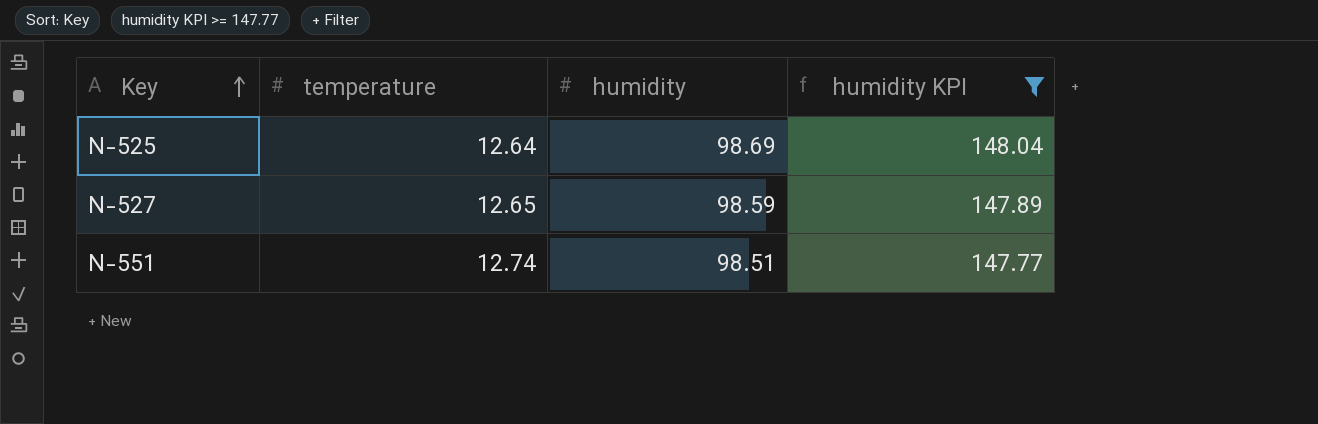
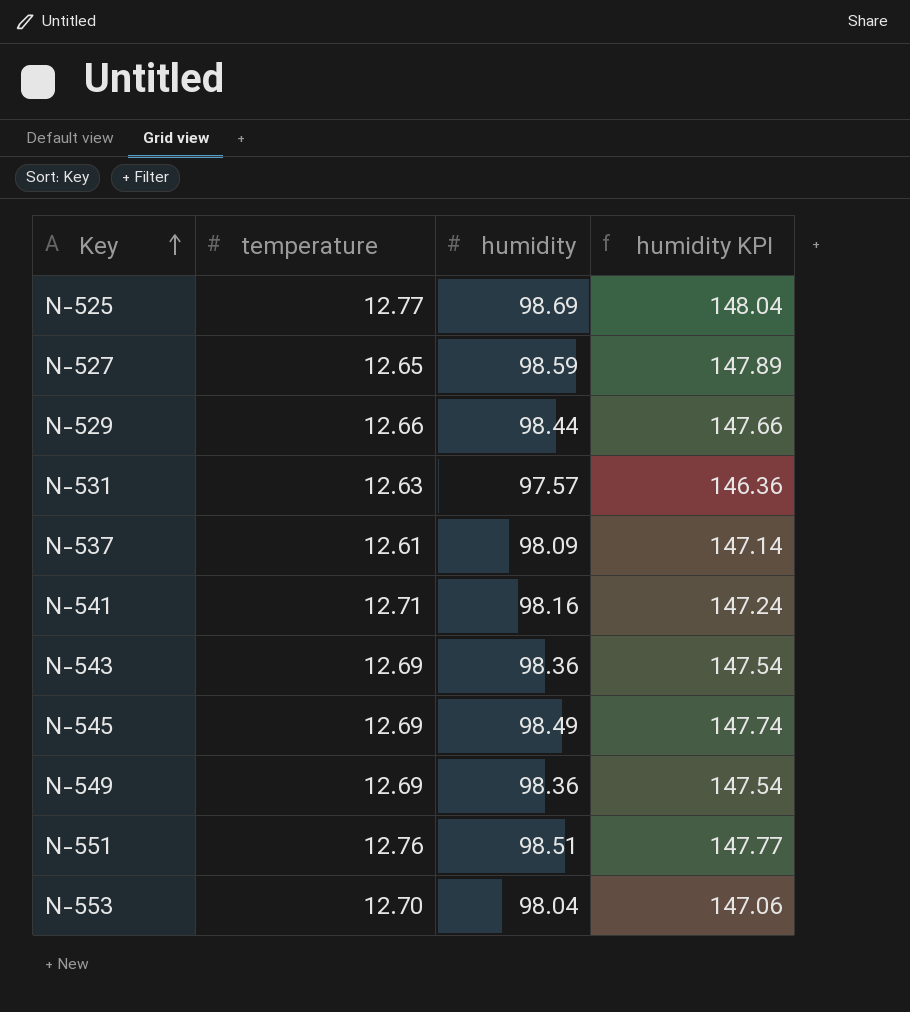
filter: humidity KPI >= 147.77 -> none
N-525 | temperature: 12.64 -> 12.77
N-551 | temperature: 12.74 -> 12.76

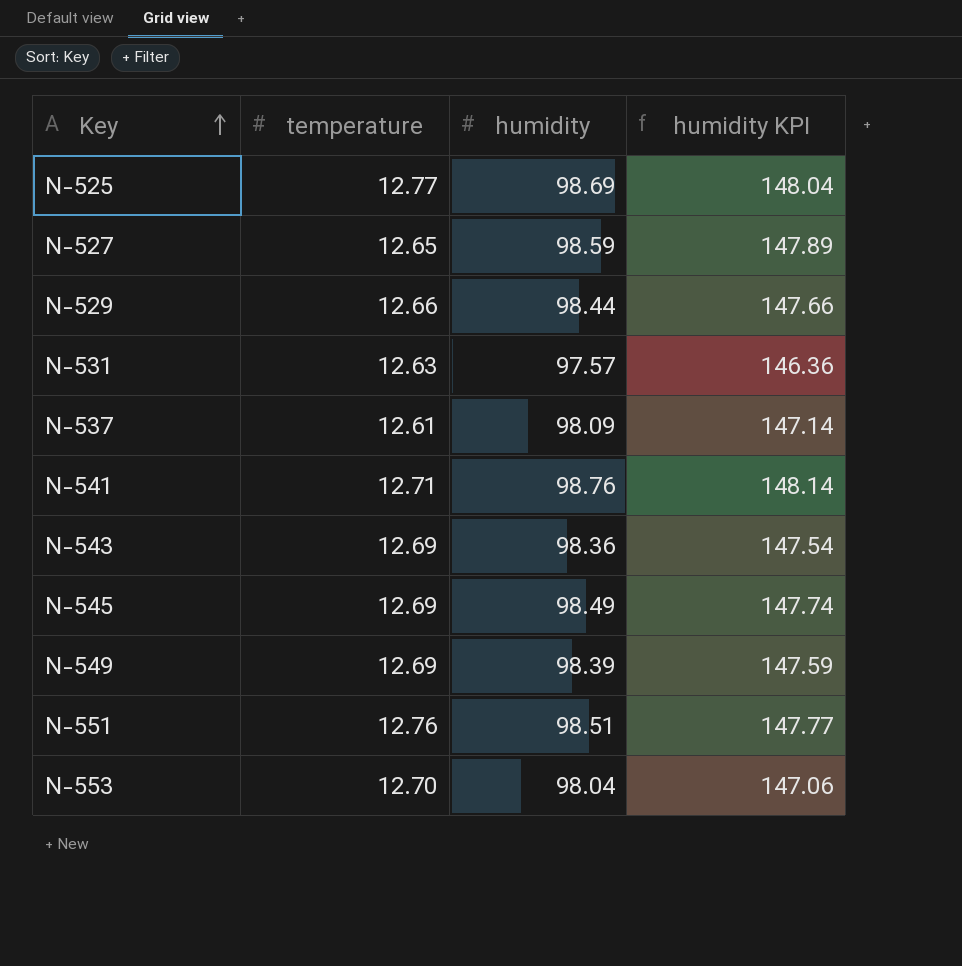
N-541 | humidity: 98.16 -> 98.76
N-541 | humidity KPI: 147.24 -> 148.14
N-549 | humidity: 98.36 -> 98.39
N-549 | humidity KPI: 147.54 -> 147.59

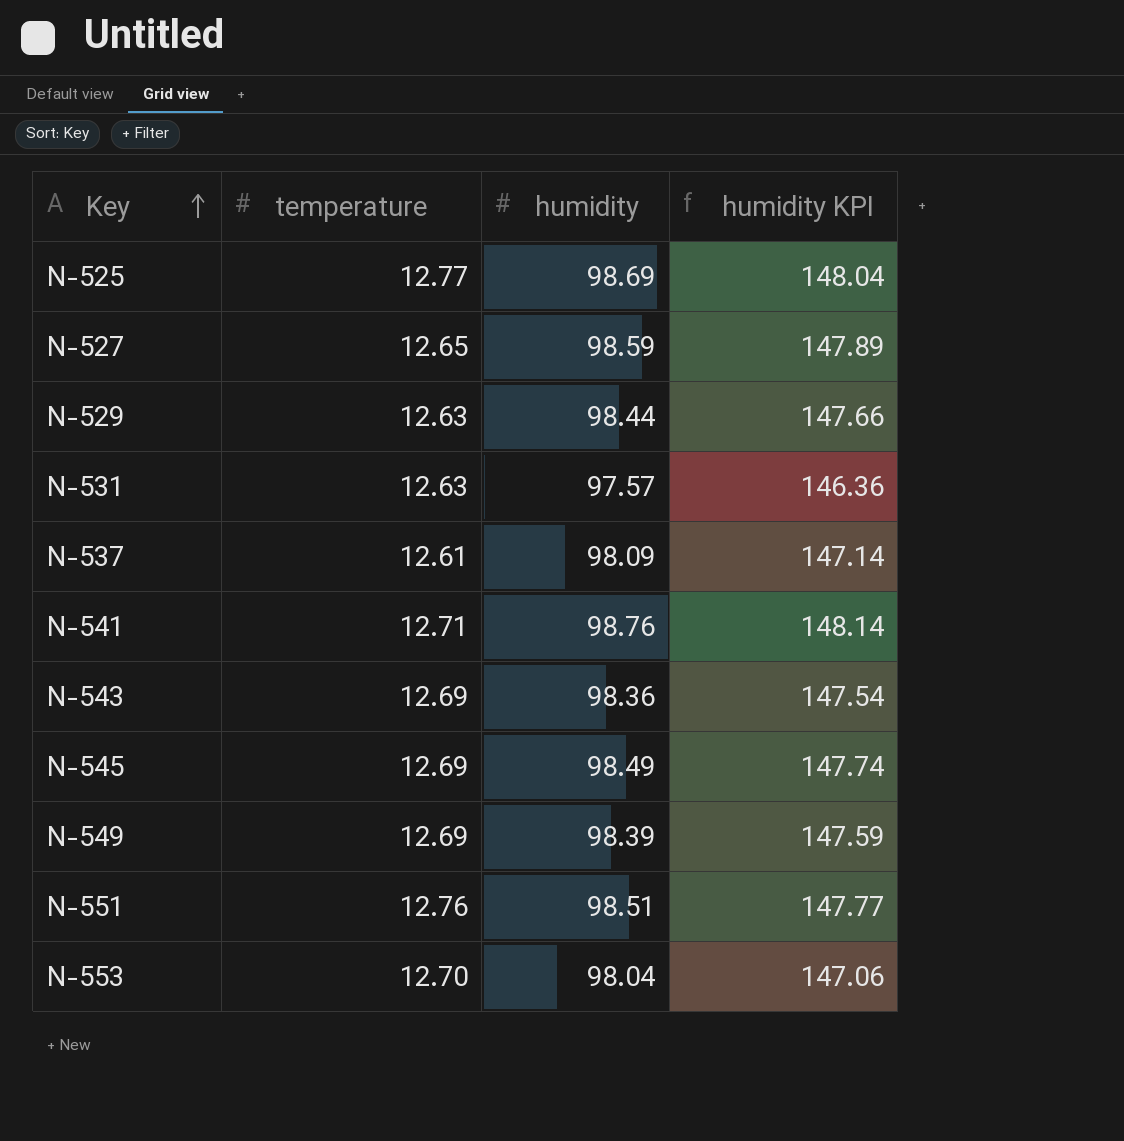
N-529 | temperature: 12.66 -> 12.63

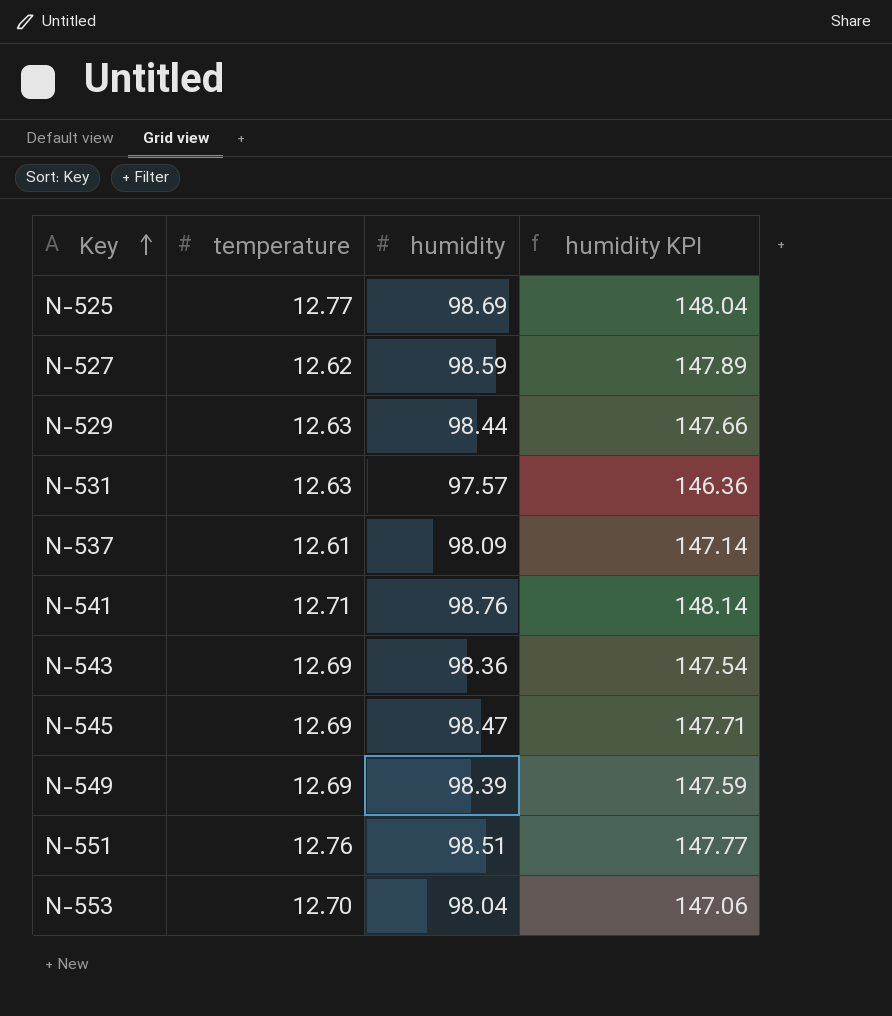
N-527 | temperature: 12.65 -> 12.62
N-545 | humidity: 98.49 -> 98.47
N-545 | humidity KPI: 147.74 -> 147.71

